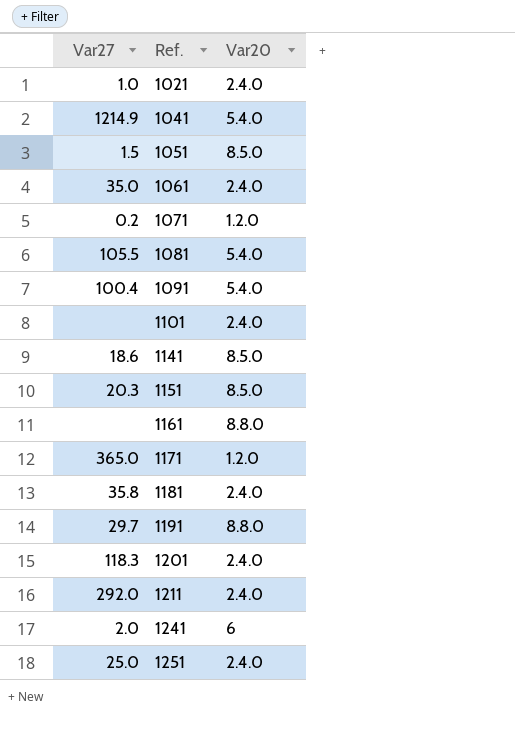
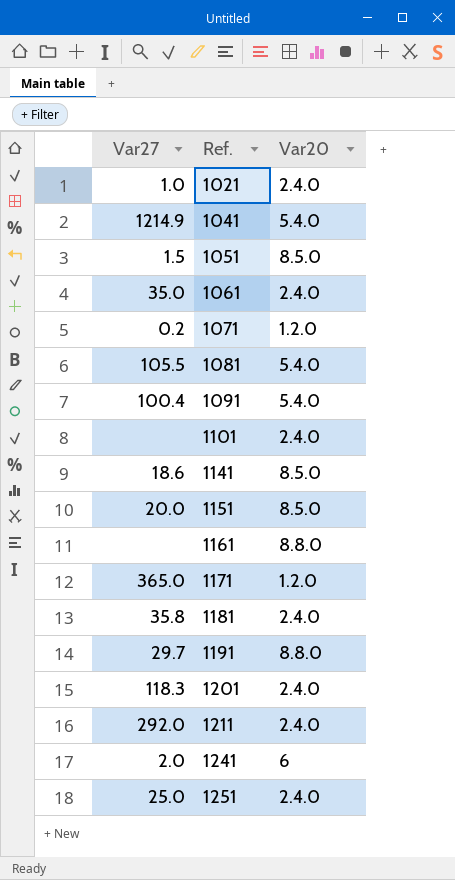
1151 | Var27: 20.3 -> 20.0

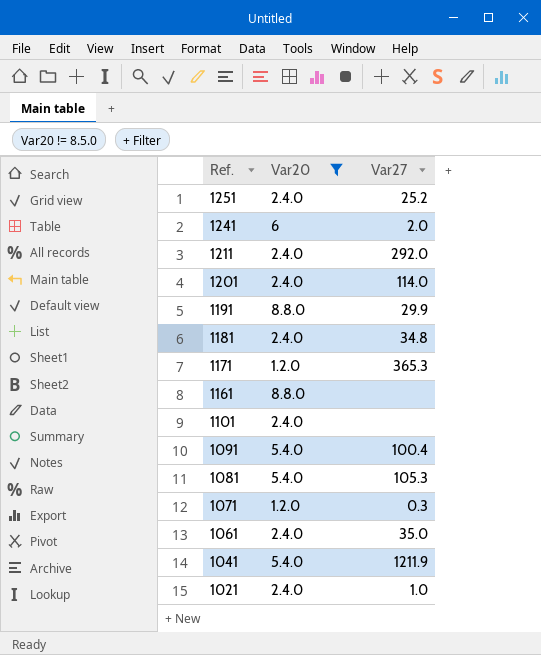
filter: none -> Var20 != 8.5.0
row order: Ref. ascending -> Ref. descending
column Var27 | position: 1 -> 3
1251 | Var27: 25.0 -> 25.2
1201 | Var27: 118.3 -> 114.0
1191 | Var27: 29.7 -> 29.9
1181 | Var27: 35.8 -> 34.8
1171 | Var27: 365.0 -> 365.3
1081 | Var27: 105.5 -> 105.3
1071 | Var27: 0.2 -> 0.3
1041 | Var27: 1214.9 -> 1211.9

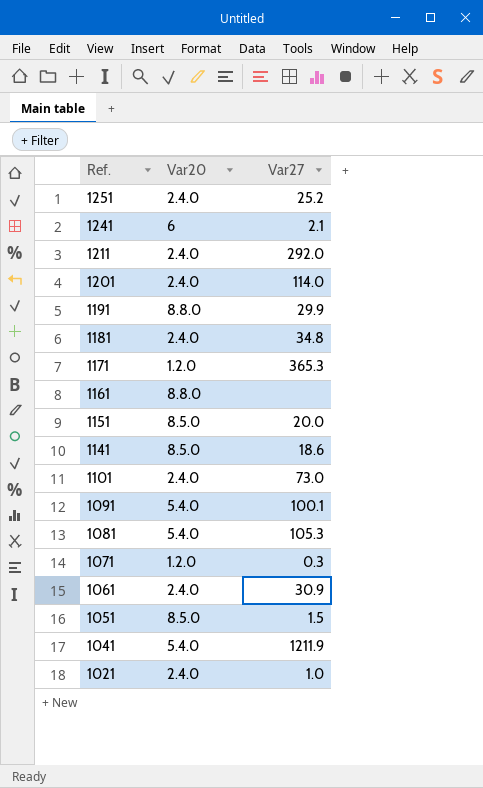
filter: Var20 != 8.5.0 -> none
1241 | Var27: 2.0 -> 2.1
1101 | Var27: none -> 73.0
1091 | Var27: 100.4 -> 100.1
1061 | Var27: 35.0 -> 30.9

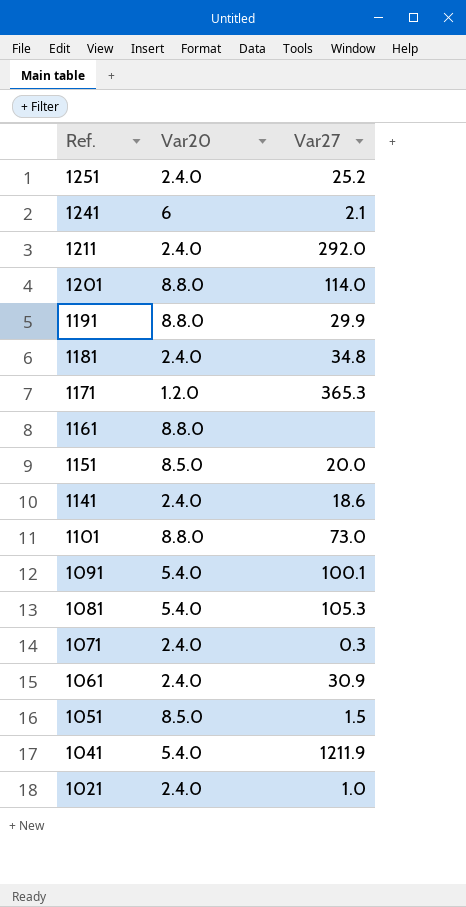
1201 | Var20: 2.4.0 -> 8.8.0
1141 | Var20: 8.5.0 -> 2.4.0
1101 | Var20: 2.4.0 -> 8.8.0
1071 | Var20: 1.2.0 -> 2.4.0

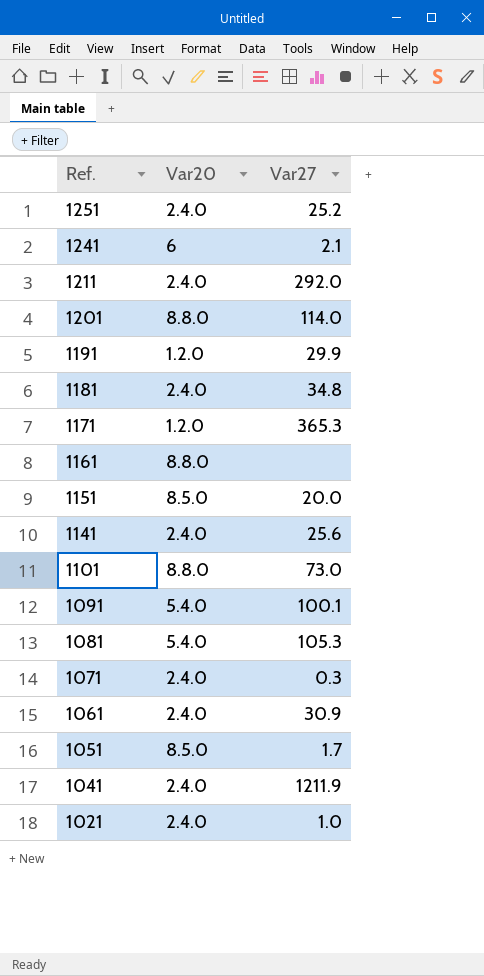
1191 | Var20: 8.8.0 -> 1.2.0
1141 | Var27: 18.6 -> 25.6
1051 | Var27: 1.5 -> 1.7
1041 | Var20: 5.4.0 -> 2.4.0

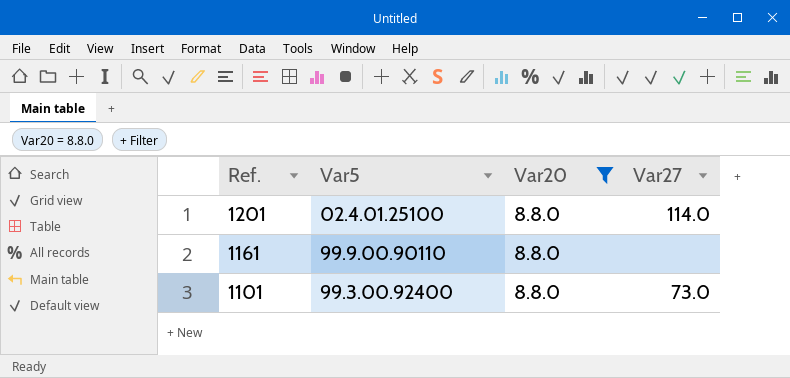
filter: none -> Var20 = 8.8.0
column Var5 | position: none -> 2

